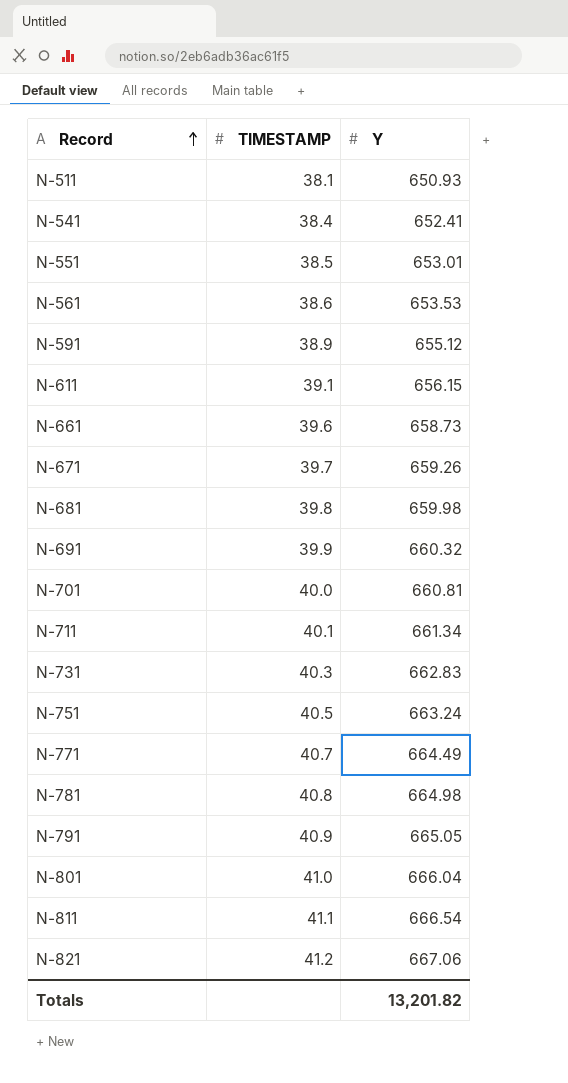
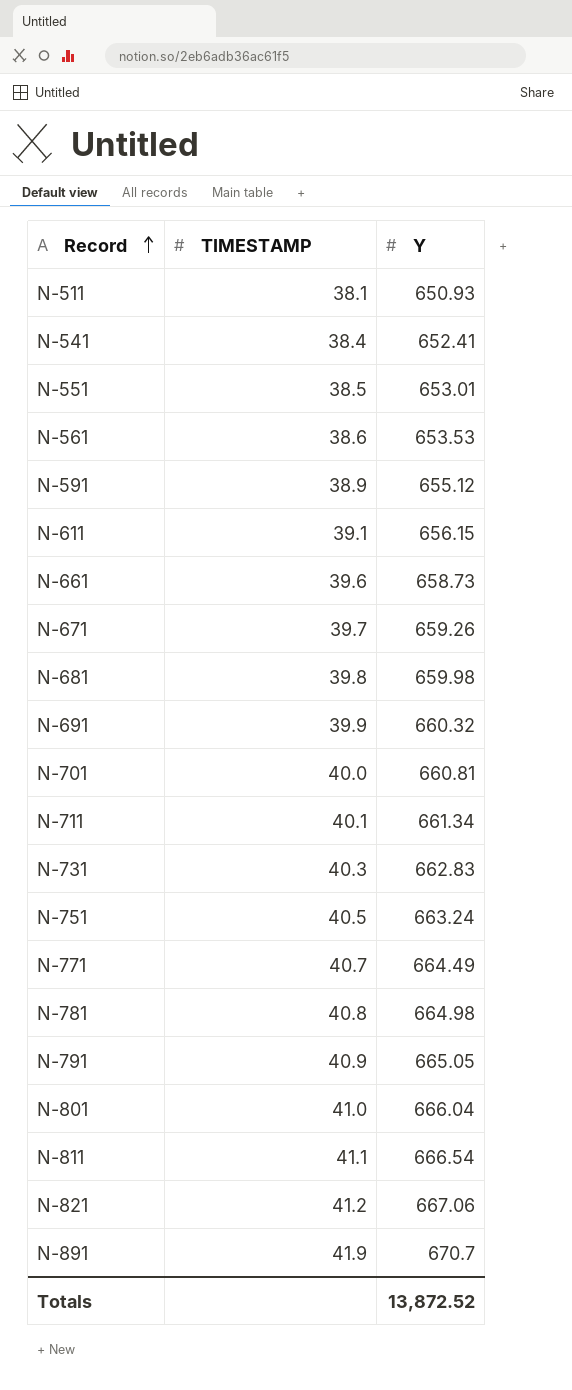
row N-891: none -> 41.9 | 670.7
Totals | Y: 13,201.82 -> 13,872.52

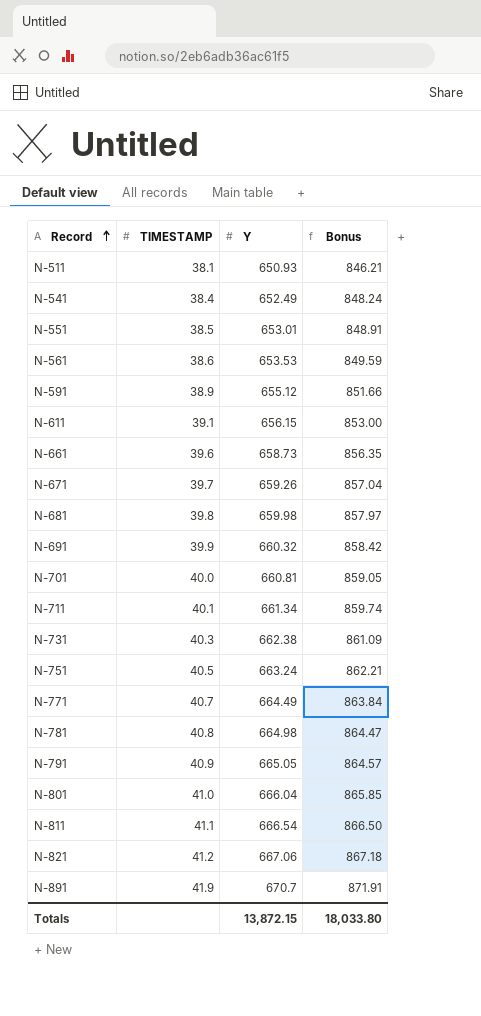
column Bonus | formula: none -> [Y] * 1.3
N-541 | Y: 652.41 -> 652.49
N-731 | Y: 662.83 -> 662.38
Totals | Y: 13,872.52 -> 13,872.15

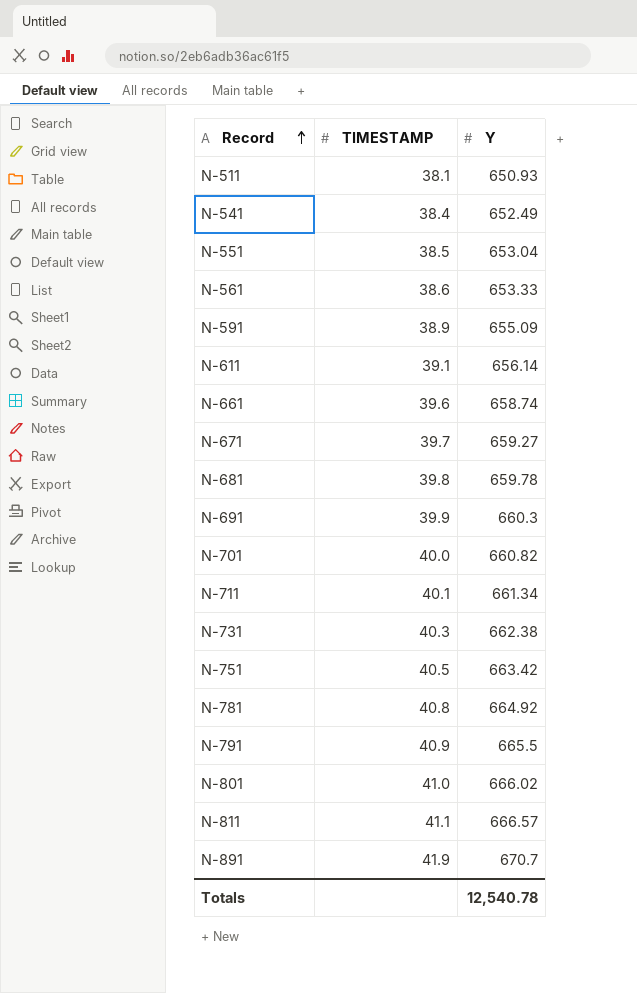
column Bonus | formula: [Y] * 1.3 -> none
row N-771: 40.7 | 664.49 | 863.84 -> none
row N-821: 41.2 | 667.06 | 867.18 -> none
N-551 | Y: 653.01 -> 653.04
N-561 | Y: 653.53 -> 653.33
N-591 | Y: 655.12 -> 655.09
N-611 | Y: 656.15 -> 656.14
N-661 | Y: 658.73 -> 658.74
N-671 | Y: 659.26 -> 659.27
N-681 | Y: 659.98 -> 659.78
N-691 | Y: 660.32 -> 660.3
N-701 | Y: 660.81 -> 660.82
N-751 | Y: 663.24 -> 663.42
N-781 | Y: 664.98 -> 664.92
N-791 | Y: 665.05 -> 665.5
N-801 | Y: 666.04 -> 666.02
N-811 | Y: 666.54 -> 666.57
Totals | Y: 13,872.15 -> 12,540.78

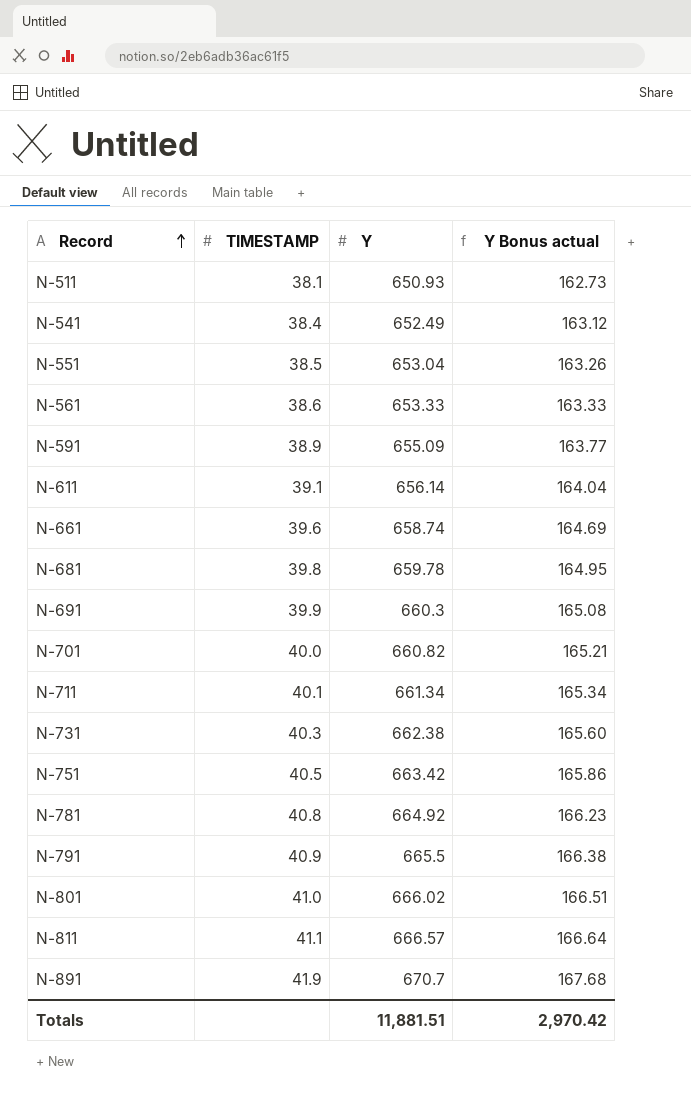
column Y Bonus actual | formula: none -> [Y] * 0.25
row N-671: 39.7 | 659.27 -> none
Totals | Y: 12,540.78 -> 11,881.51

